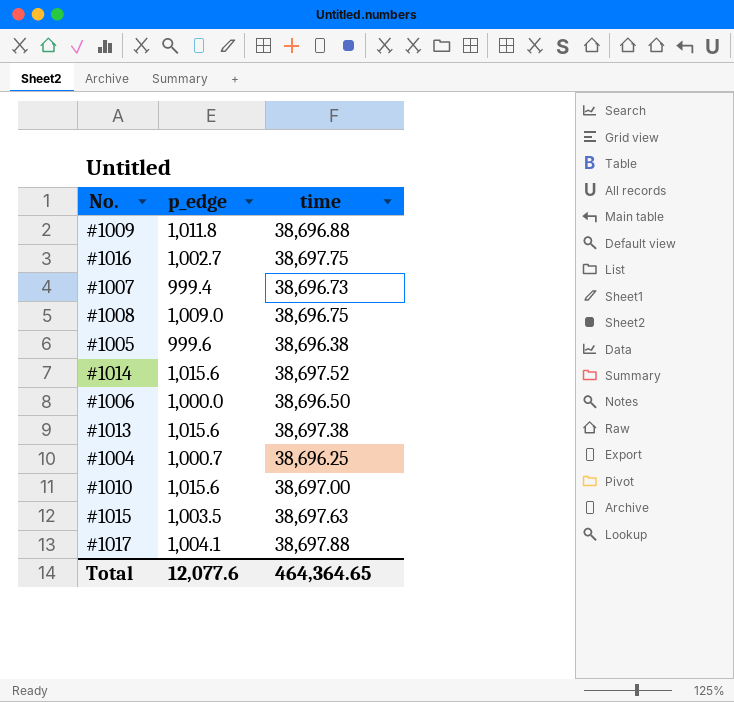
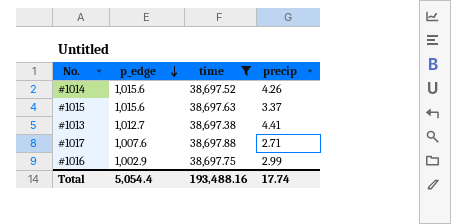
filter: none -> time >= 38,697.38
row order: none -> p_edge descending
column precip | position: none -> 4
#1015 | p_edge: 1,003.5 -> 1,015.6
#1013 | p_edge: 1,015.6 -> 1,012.7
#1017 | p_edge: 1,004.1 -> 1,007.6
#1016 | p_edge: 1,002.7 -> 1,002.9
Total | p_edge: 12,077.6 -> 5,054.4
Total | time: 464,364.65 -> 193,488.16

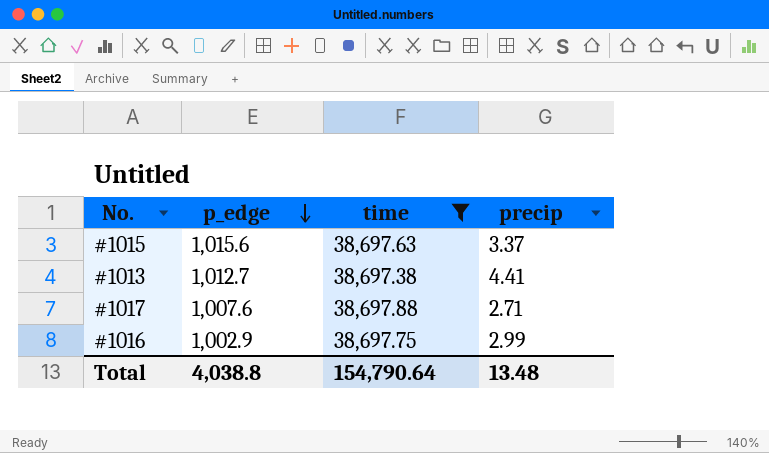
row #1014: 1,015.6 | 38,697.52 | 4.26 -> none
Total | p_edge: 5,054.4 -> 4,038.8
Total | time: 193,488.16 -> 154,790.64
Total | precip: 17.74 -> 13.48

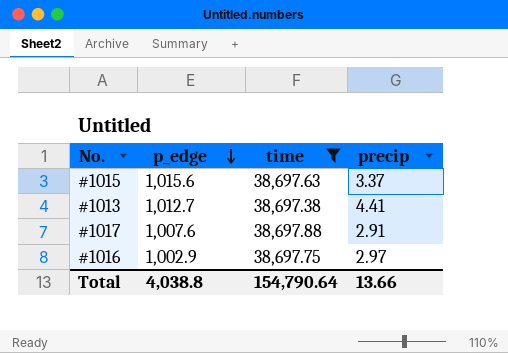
#1017 | precip: 2.71 -> 2.91
#1016 | precip: 2.99 -> 2.97
Total | precip: 13.48 -> 13.66

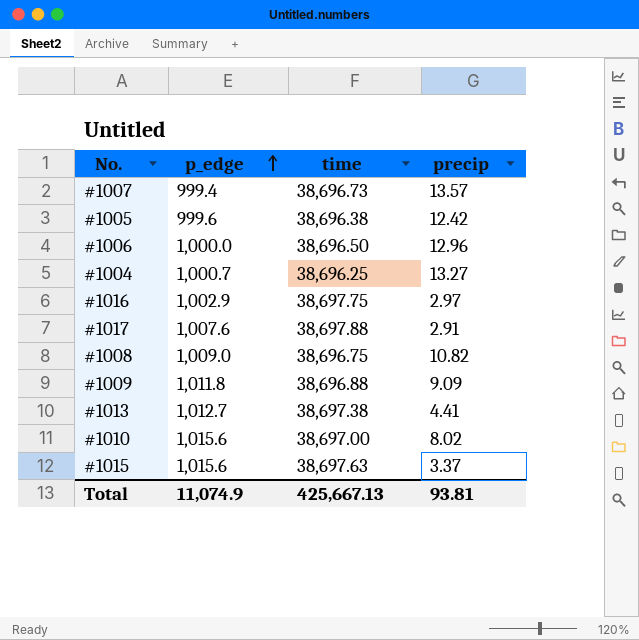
filter: time >= 38,697.38 -> none
row order: p_edge descending -> p_edge ascending
Total | p_edge: 4,038.8 -> 11,074.9
Total | time: 154,790.64 -> 425,667.13
Total | precip: 13.66 -> 93.81

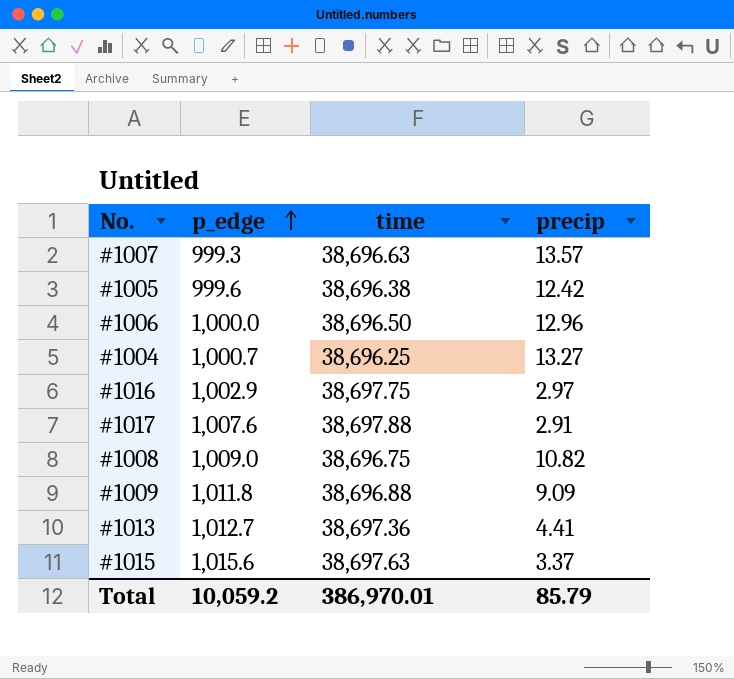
row #1010: 1,015.6 | 38,697.00 | 8.02 -> none
#1007 | p_edge: 999.4 -> 999.3
#1007 | time: 38,696.73 -> 38,696.63
#1013 | time: 38,697.38 -> 38,697.36
Total | p_edge: 11,074.9 -> 10,059.2
Total | time: 425,667.13 -> 386,970.01
Total | precip: 93.81 -> 85.79

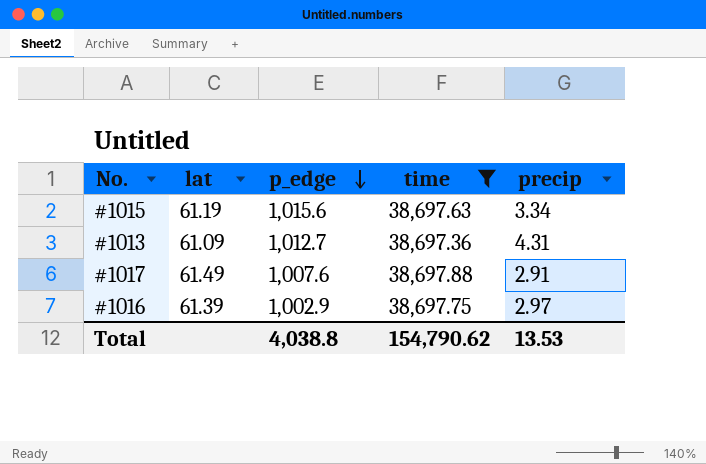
filter: none -> time >= 38,697.36
row order: p_edge ascending -> p_edge descending
column lat | position: none -> 2
#1015 | precip: 3.37 -> 3.34
#1013 | precip: 4.41 -> 4.31
Total | p_edge: 10,059.2 -> 4,038.8
Total | time: 386,970.01 -> 154,790.62
Total | precip: 85.79 -> 13.53

